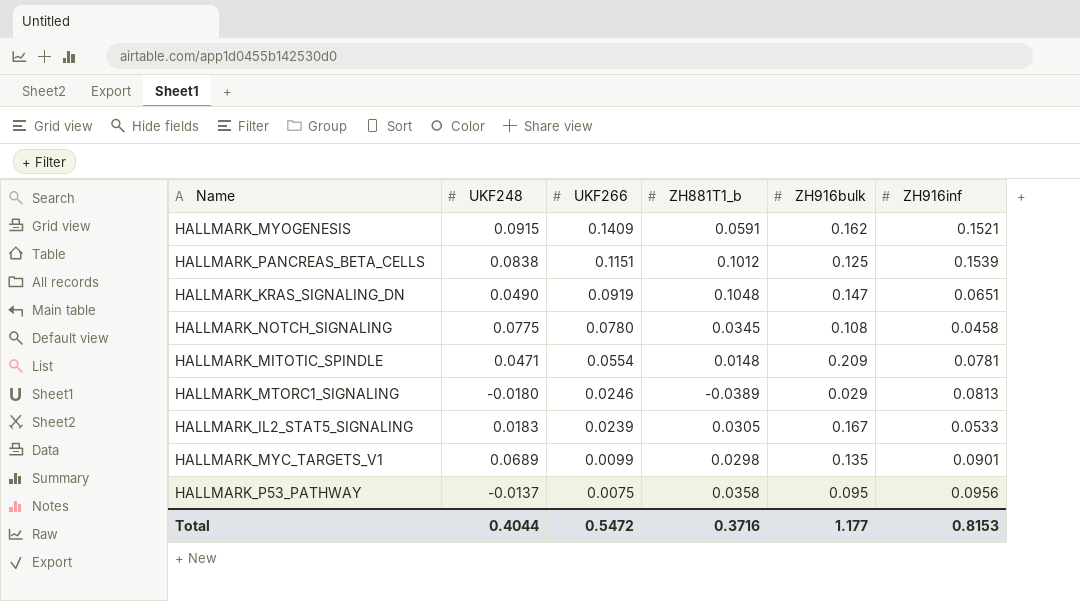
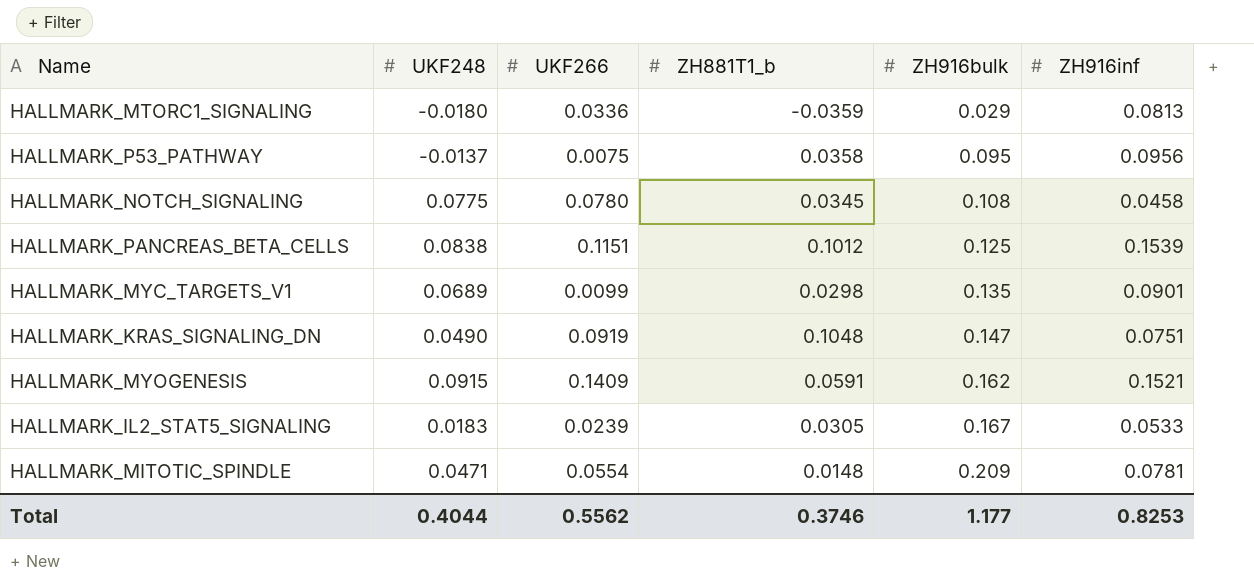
row order: UKF266 descending -> ZH916bulk ascending
HALLMARK_MTORC1_SIGNALING | UKF266: 0.0246 -> 0.0336
HALLMARK_MTORC1_SIGNALING | ZH881T1_b: -0.0389 -> -0.0359
HALLMARK_KRAS_SIGNALING_DN | ZH916inf: 0.0651 -> 0.0751
Total | UKF266: 0.5472 -> 0.5562
Total | ZH881T1_b: 0.3716 -> 0.3746
Total | ZH916inf: 0.8153 -> 0.8253

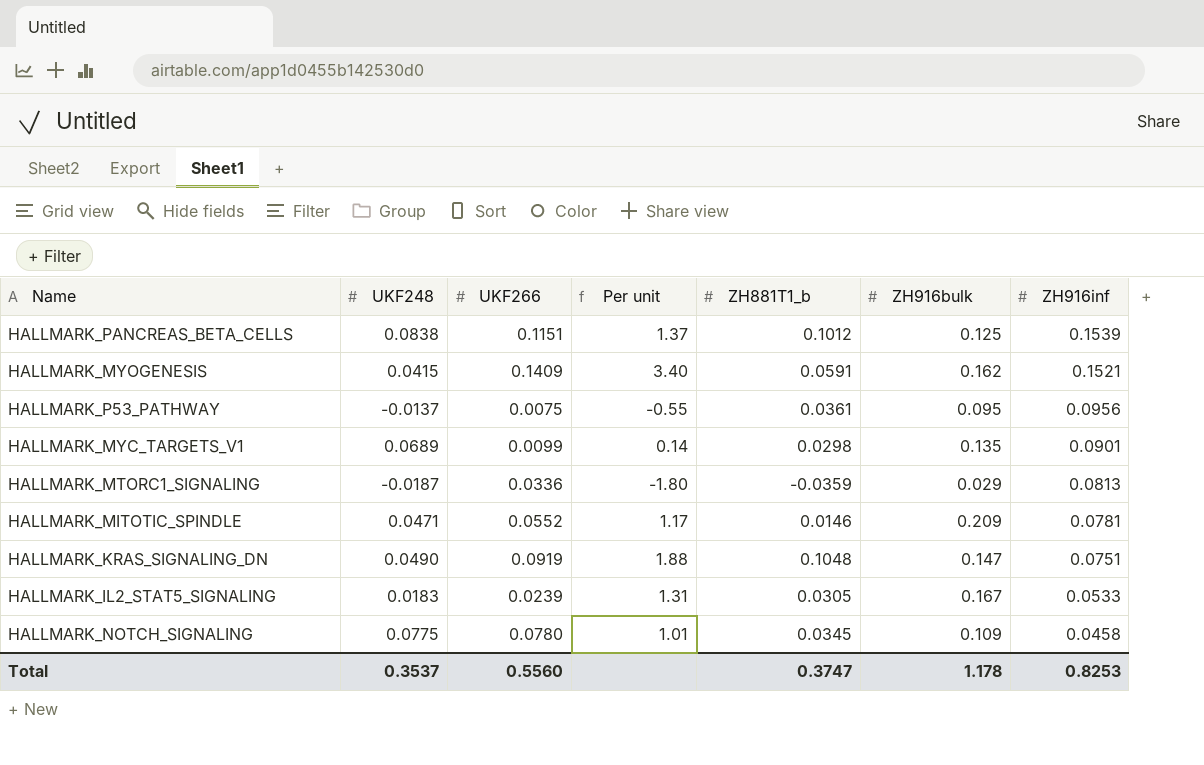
row order: ZH916bulk ascending -> ZH916inf descending
column Per unit | formula: none -> [UKF266] / [UKF248]
HALLMARK_MYOGENESIS | UKF248: 0.0915 -> 0.0415
HALLMARK_P53_PATHWAY | ZH881T1_b: 0.0358 -> 0.0361
HALLMARK_MTORC1_SIGNALING | UKF248: -0.0180 -> -0.0187
HALLMARK_MITOTIC_SPINDLE | UKF266: 0.0554 -> 0.0552
HALLMARK_MITOTIC_SPINDLE | ZH881T1_b: 0.0148 -> 0.0146
HALLMARK_NOTCH_SIGNALING | ZH916bulk: 0.108 -> 0.109
Total | UKF248: 0.4044 -> 0.3537
Total | UKF266: 0.5562 -> 0.5560
Total | ZH881T1_b: 0.3746 -> 0.3747
Total | ZH916bulk: 1.177 -> 1.178

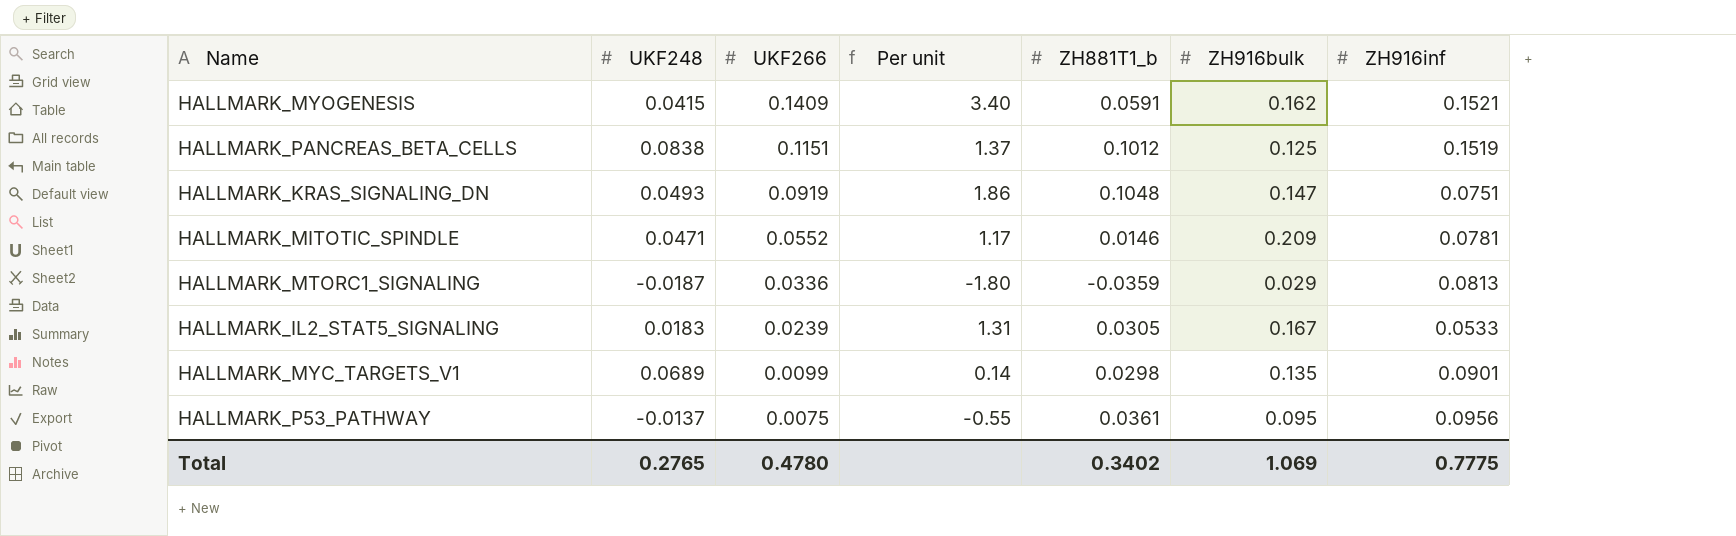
row order: ZH916inf descending -> UKF266 descending
row HALLMARK_NOTCH_SIGNALING: 0.0775 | 0.0780 | 1.01 | 0.0345 | 0.109 | 0.0458 -> none
HALLMARK_PANCREAS_BETA_CELLS | ZH916inf: 0.1539 -> 0.1519
HALLMARK_KRAS_SIGNALING_DN | UKF248: 0.0490 -> 0.0493
HALLMARK_KRAS_SIGNALING_DN | Per unit: 1.88 -> 1.86
Total | UKF248: 0.3537 -> 0.2765
Total | UKF266: 0.5560 -> 0.4780
Total | ZH881T1_b: 0.3747 -> 0.3402
Total | ZH916bulk: 1.178 -> 1.069
Total | ZH916inf: 0.8253 -> 0.7775

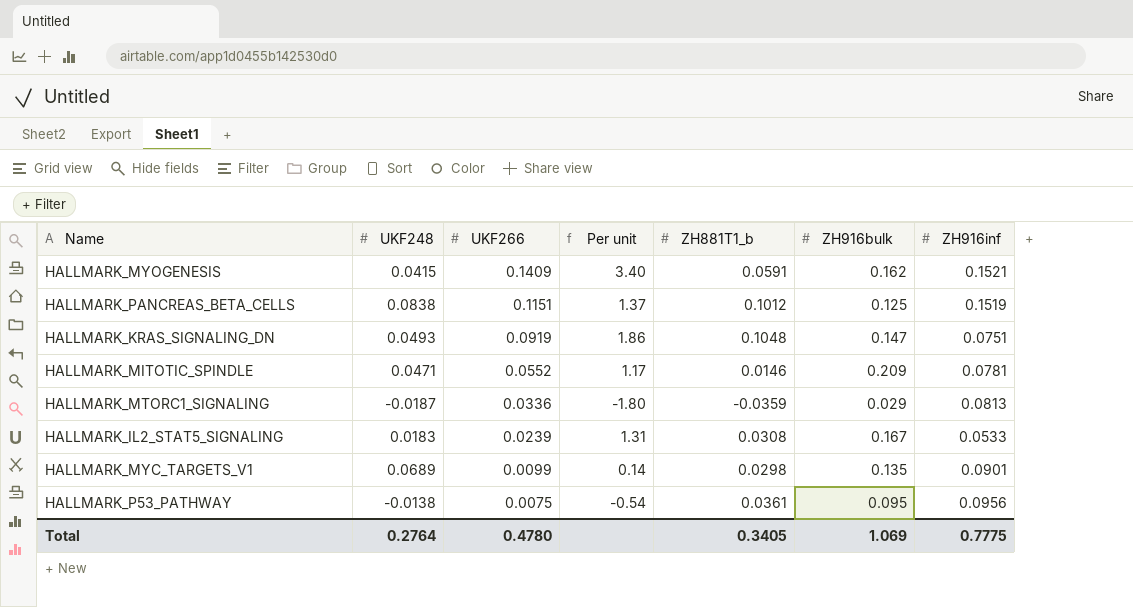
HALLMARK_IL2_STAT5_SIGNALING | ZH881T1_b: 0.0305 -> 0.0308
HALLMARK_P53_PATHWAY | UKF248: -0.0137 -> -0.0138
HALLMARK_P53_PATHWAY | Per unit: -0.55 -> -0.54
Total | UKF248: 0.2765 -> 0.2764
Total | ZH881T1_b: 0.3402 -> 0.3405

